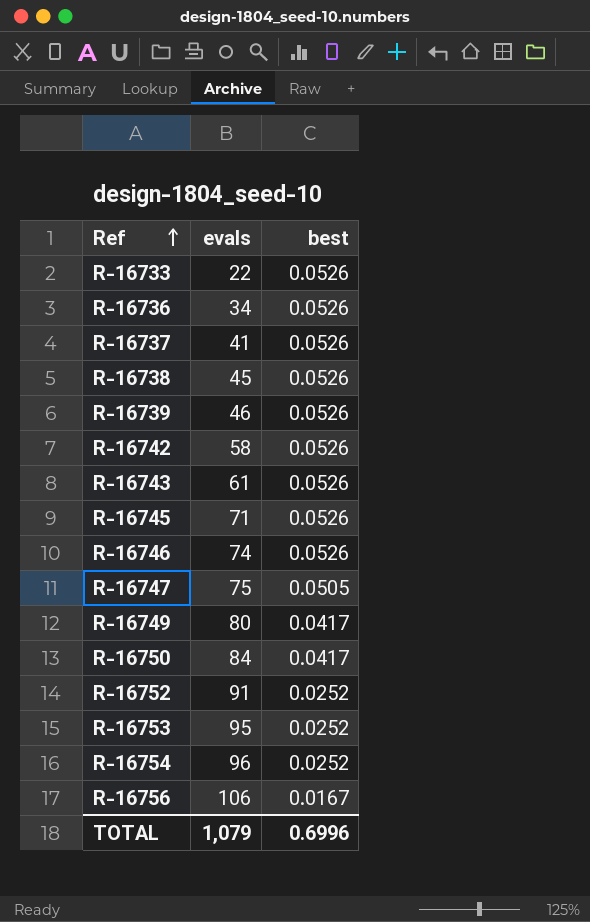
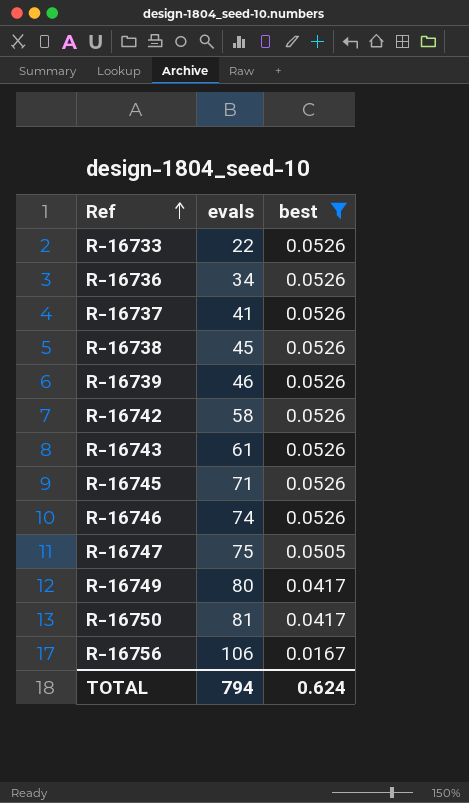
filter: none -> best != 0.0252
R-16750 | evals: 84 -> 81
TOTAL | evals: 1,079 -> 794
TOTAL | best: 0.6996 -> 0.624

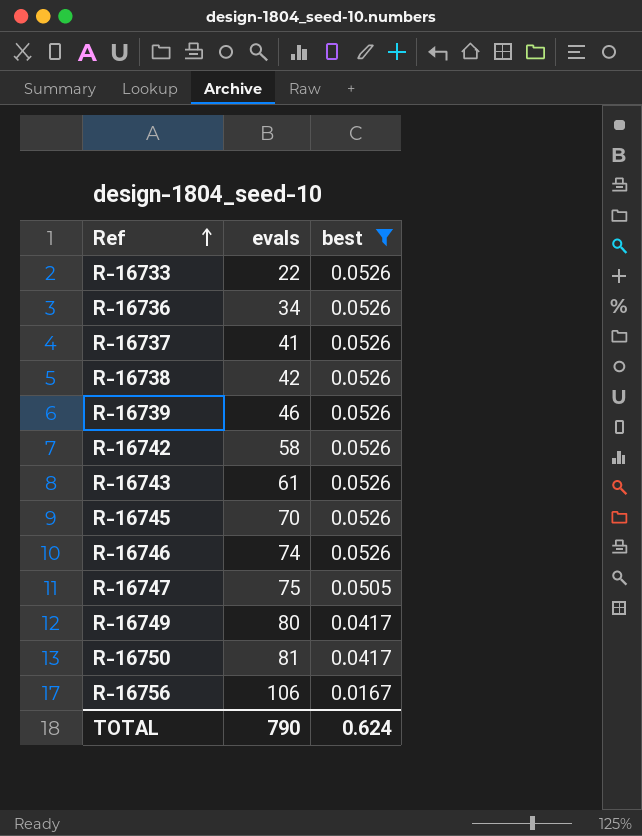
R-16738 | evals: 45 -> 42
R-16745 | evals: 71 -> 70
TOTAL | evals: 794 -> 790

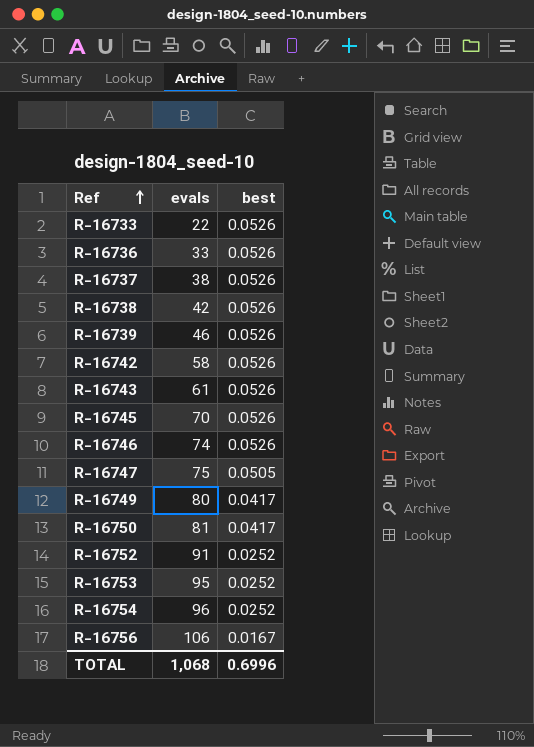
filter: best != 0.0252 -> none
R-16736 | evals: 34 -> 33
R-16737 | evals: 41 -> 38
TOTAL | evals: 790 -> 1,068
TOTAL | best: 0.624 -> 0.6996

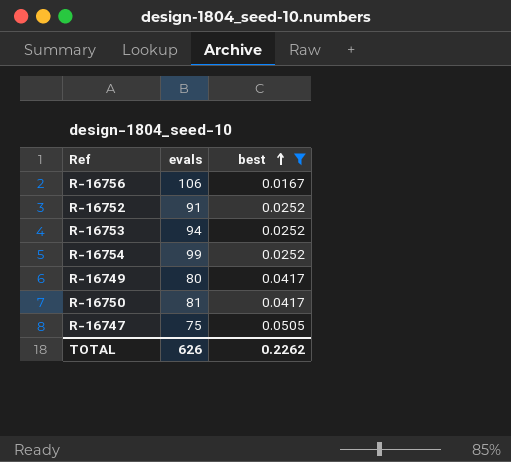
filter: none -> best != 0.0526
row order: Ref ascending -> best ascending
R-16753 | evals: 95 -> 94
R-16754 | evals: 96 -> 99
TOTAL | evals: 1,068 -> 626
TOTAL | best: 0.6996 -> 0.2262

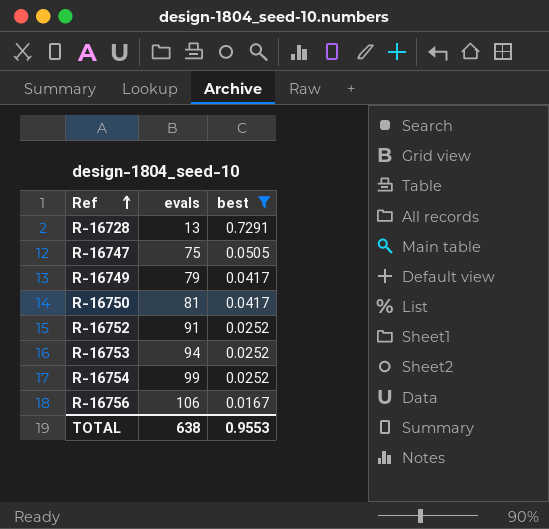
row order: best ascending -> Ref ascending
row R-16728: none -> 13 | 0.7291
R-16749 | evals: 80 -> 79
TOTAL | evals: 626 -> 638
TOTAL | best: 0.2262 -> 0.9553

